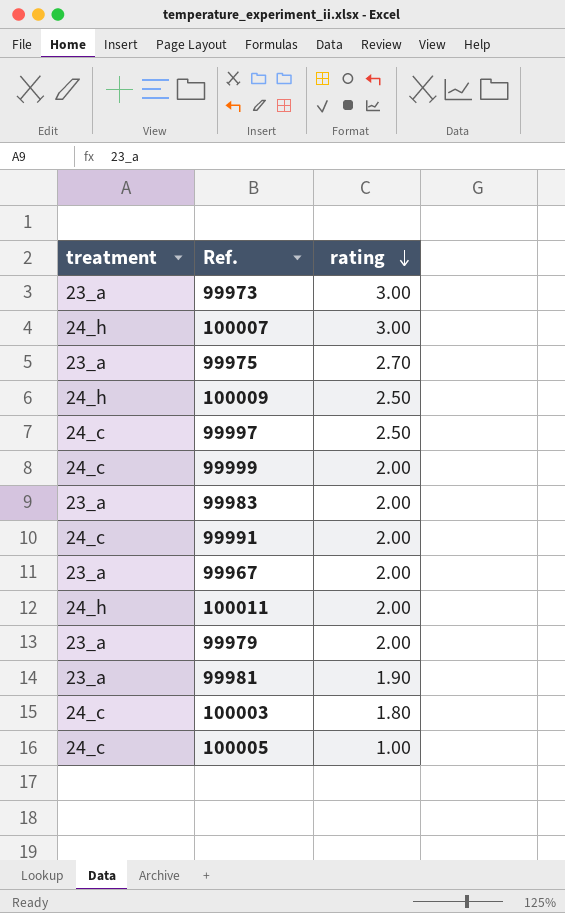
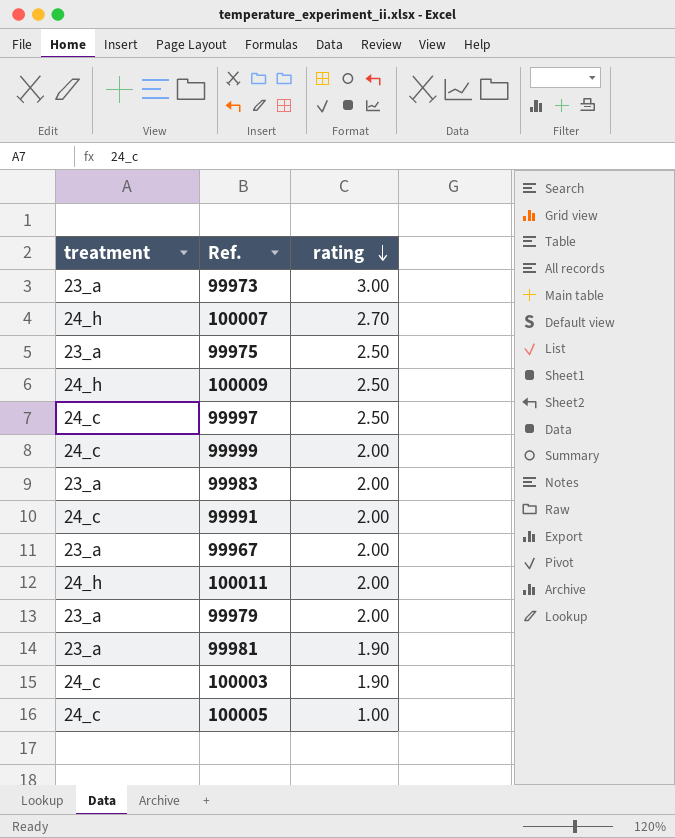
100007 | rating: 3.00 -> 2.70
99975 | rating: 2.70 -> 2.50
100003 | rating: 1.80 -> 1.90

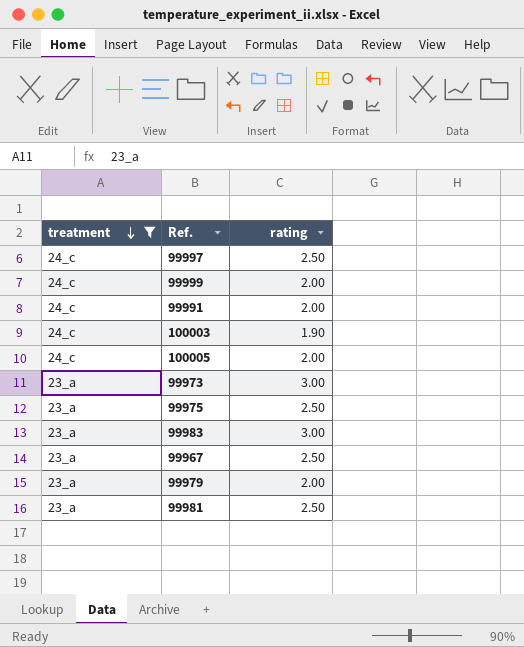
filter: none -> treatment != 24_h
row order: rating descending -> treatment descending
100005 | rating: 1.00 -> 2.00
99983 | rating: 2.00 -> 3.00
99967 | rating: 2.00 -> 2.50
99981 | rating: 1.90 -> 2.50

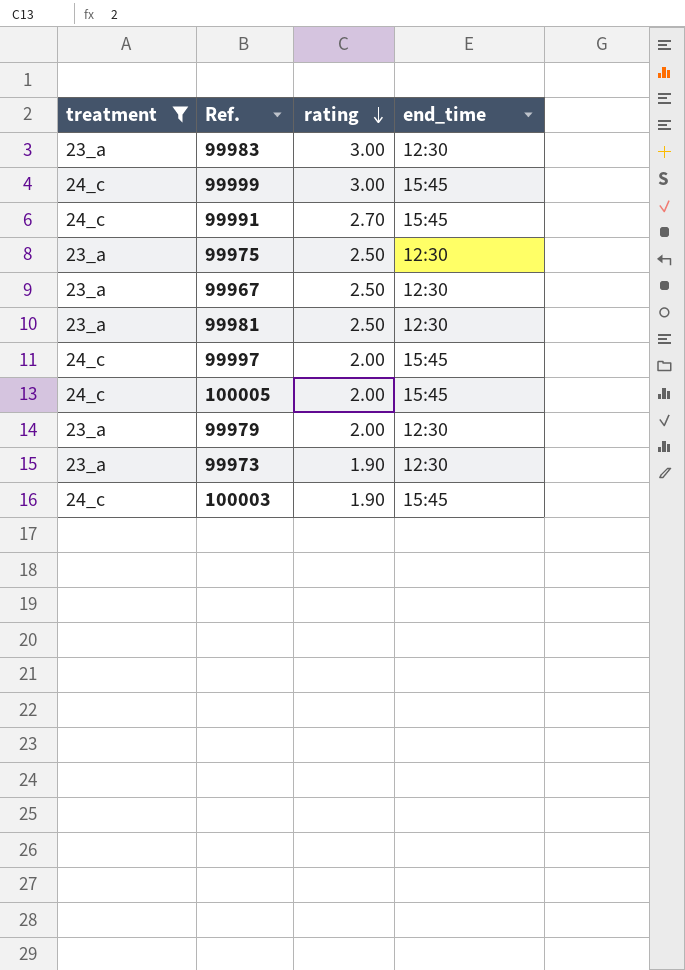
row order: treatment descending -> rating descending
column end_time | position: none -> 4
99999 | rating: 2.00 -> 3.00
99991 | rating: 2.00 -> 2.70
99997 | rating: 2.50 -> 2.00
99973 | rating: 3.00 -> 1.90

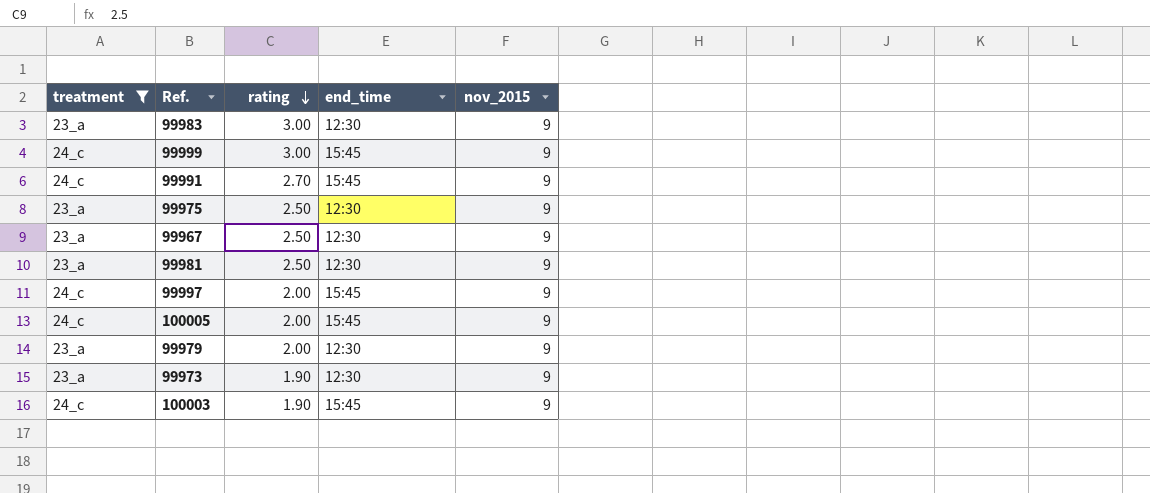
column nov_2015 | position: none -> 5

